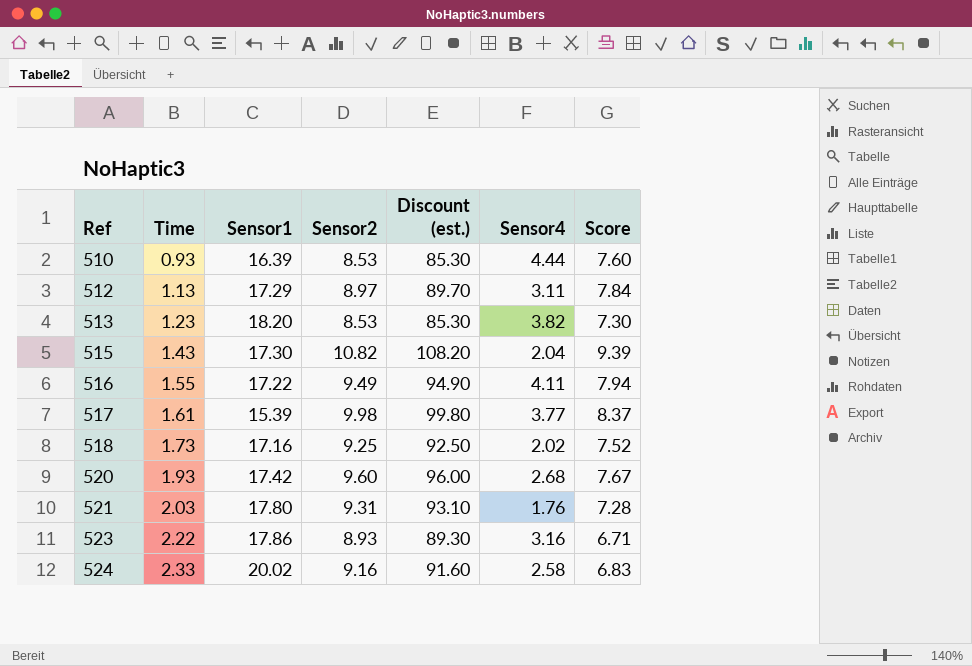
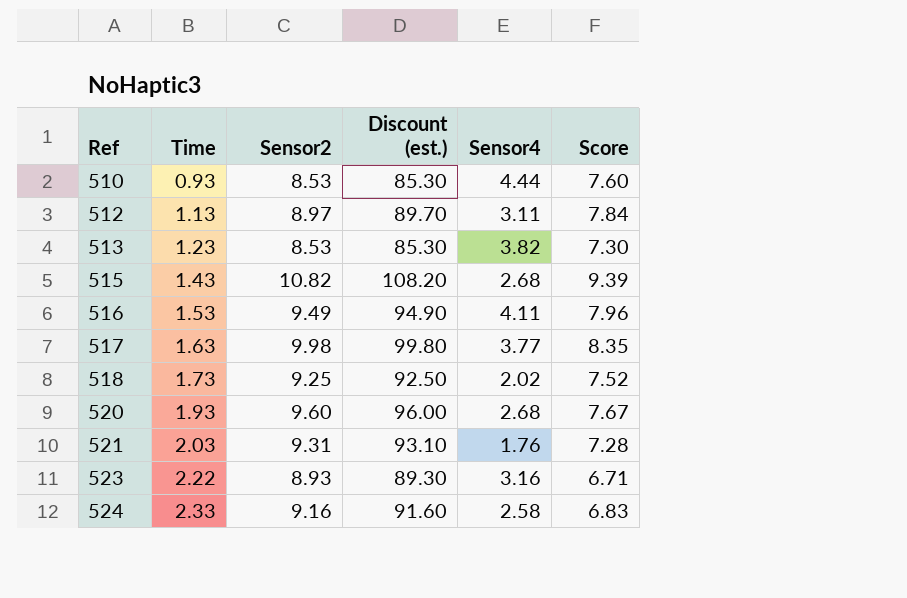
column Sensor1 | position: 3 -> none
515 | Sensor4: 2.04 -> 2.68
516 | Time: 1.55 -> 1.53
516 | Score: 7.94 -> 7.96
517 | Time: 1.61 -> 1.63
517 | Score: 8.37 -> 8.35

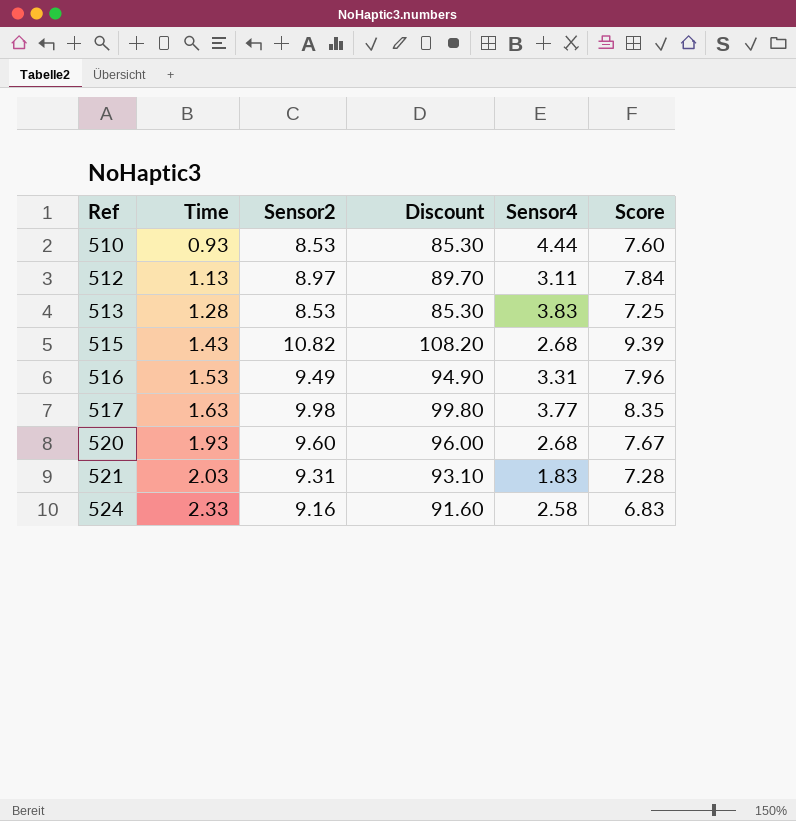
column name: Discount (est.) -> Discount
row 518: 1.73 | 9.25 | 92.50 | 2.02 | 7.52 -> none
row 523: 2.22 | 8.93 | 89.30 | 3.16 | 6.71 -> none
513 | Time: 1.23 -> 1.28
513 | Sensor4: 3.82 -> 3.83
513 | Score: 7.30 -> 7.25
516 | Sensor4: 4.11 -> 3.31
521 | Sensor4: 1.76 -> 1.83

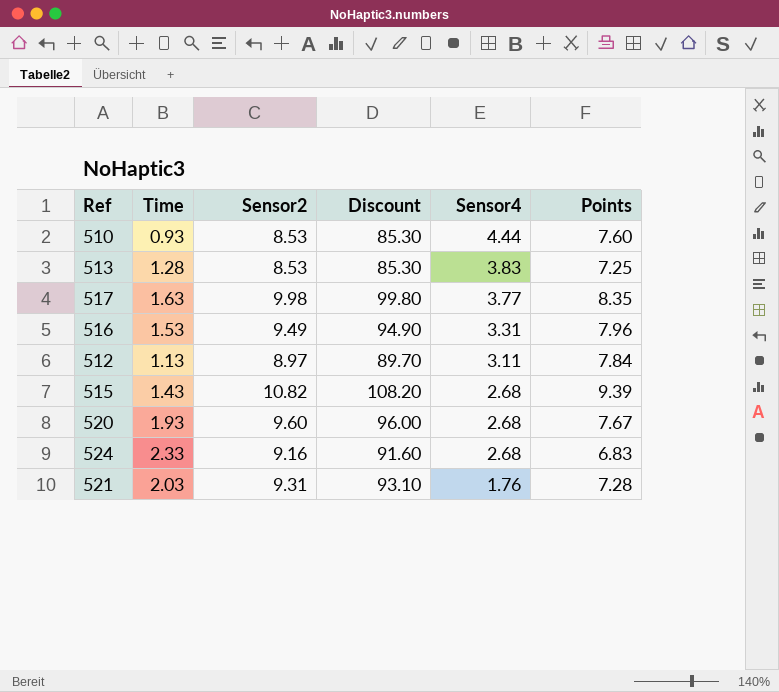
row order: Ref ascending -> Sensor4 descending
column name: Score -> Points
524 | Sensor4: 2.58 -> 2.68
521 | Sensor4: 1.83 -> 1.76

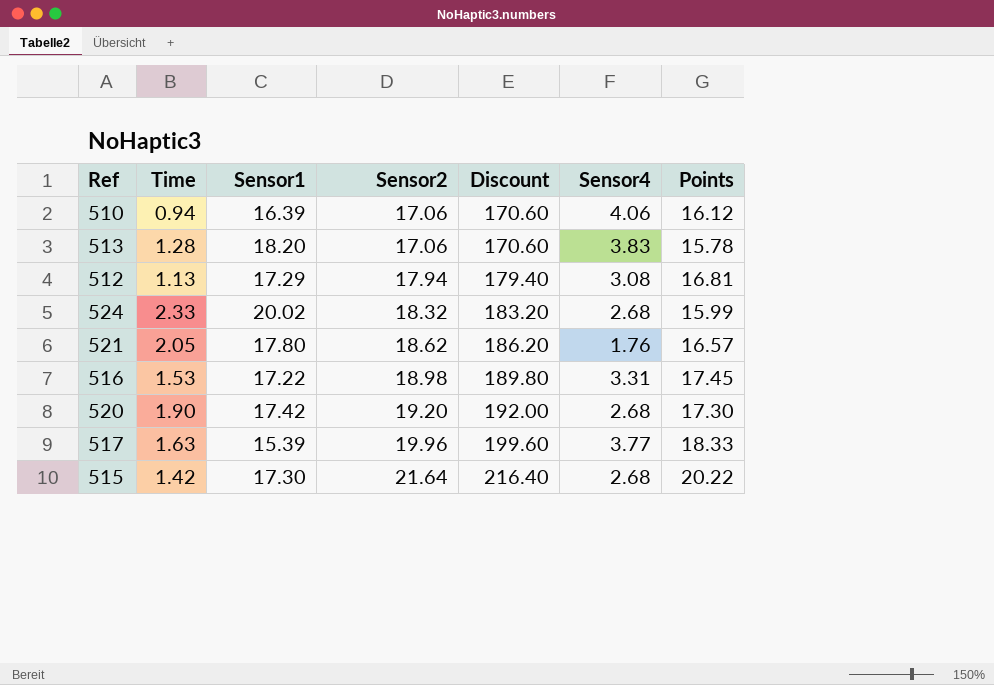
row order: Sensor4 descending -> Sensor2 ascending
column Sensor1 | position: none -> 3
510 | Time: 0.93 -> 0.94
510 | Sensor2: 8.53 -> 17.06
510 | Discount: 85.30 -> 170.60
510 | Sensor4: 4.44 -> 4.06
510 | Points: 7.60 -> 16.12
513 | Sensor2: 8.53 -> 17.06
513 | Discount: 85.30 -> 170.60
513 | Points: 7.25 -> 15.78
512 | Sensor2: 8.97 -> 17.94
512 | Discount: 89.70 -> 179.40
512 | Sensor4: 3.11 -> 3.08
512 | Points: 7.84 -> 16.81
524 | Sensor2: 9.16 -> 18.32
524 | Discount: 91.60 -> 183.20
524 | Points: 6.83 -> 15.99
521 | Time: 2.03 -> 2.05
521 | Sensor2: 9.31 -> 18.62
521 | Discount: 93.10 -> 186.20
521 | Points: 7.28 -> 16.57
516 | Sensor2: 9.49 -> 18.98
516 | Discount: 94.90 -> 189.80
516 | Points: 7.96 -> 17.45
520 | Time: 1.93 -> 1.90
520 | Sensor2: 9.60 -> 19.20
520 | Discount: 96.00 -> 192.00
520 | Points: 7.67 -> 17.30
517 | Sensor2: 9.98 -> 19.96
517 | Discount: 99.80 -> 199.60
517 | Points: 8.35 -> 18.33
515 | Time: 1.43 -> 1.42
515 | Sensor2: 10.82 -> 21.64
515 | Discount: 108.20 -> 216.40
515 | Points: 9.39 -> 20.22

